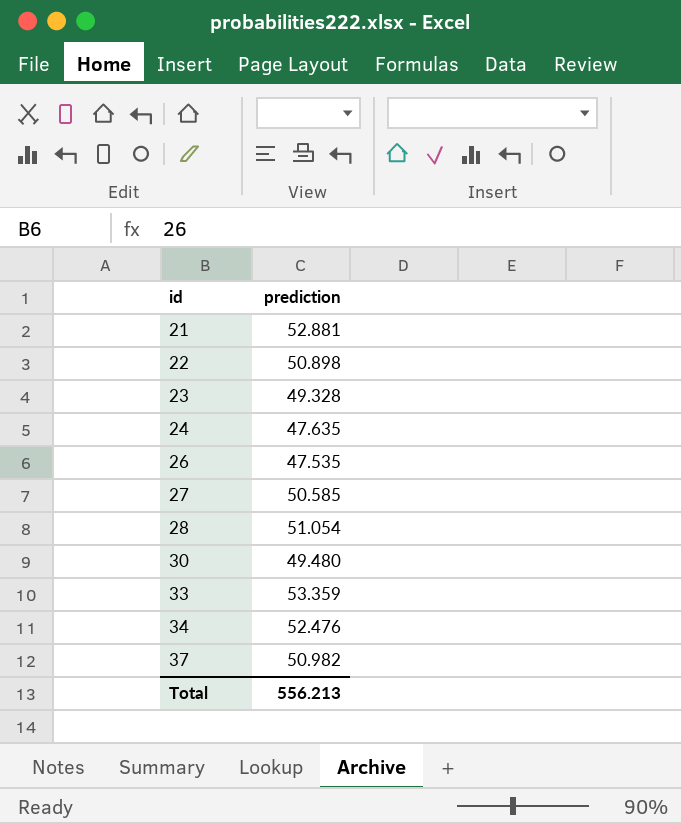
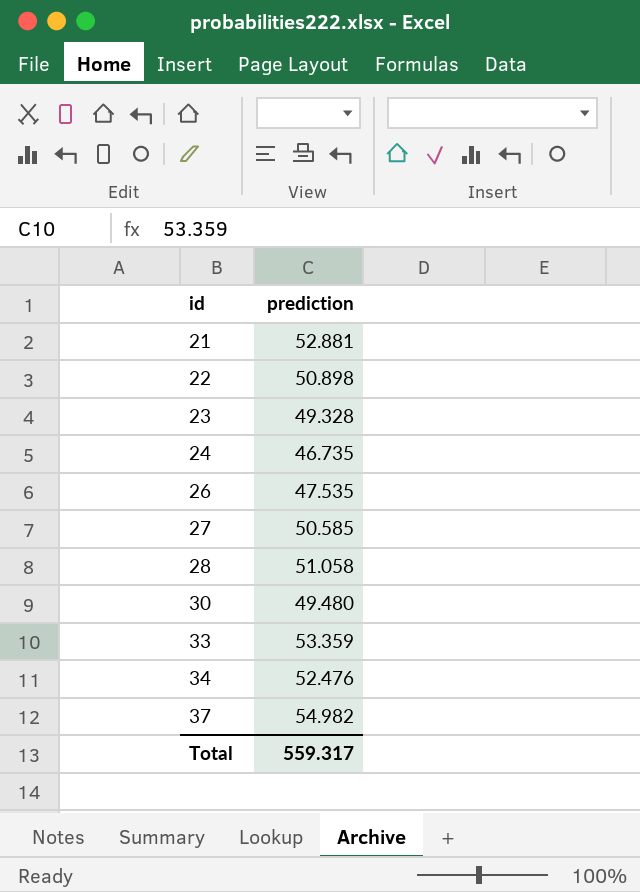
24 | prediction: 47.635 -> 46.735
28 | prediction: 51.054 -> 51.058
37 | prediction: 50.982 -> 54.982
Total | prediction: 556.213 -> 559.317

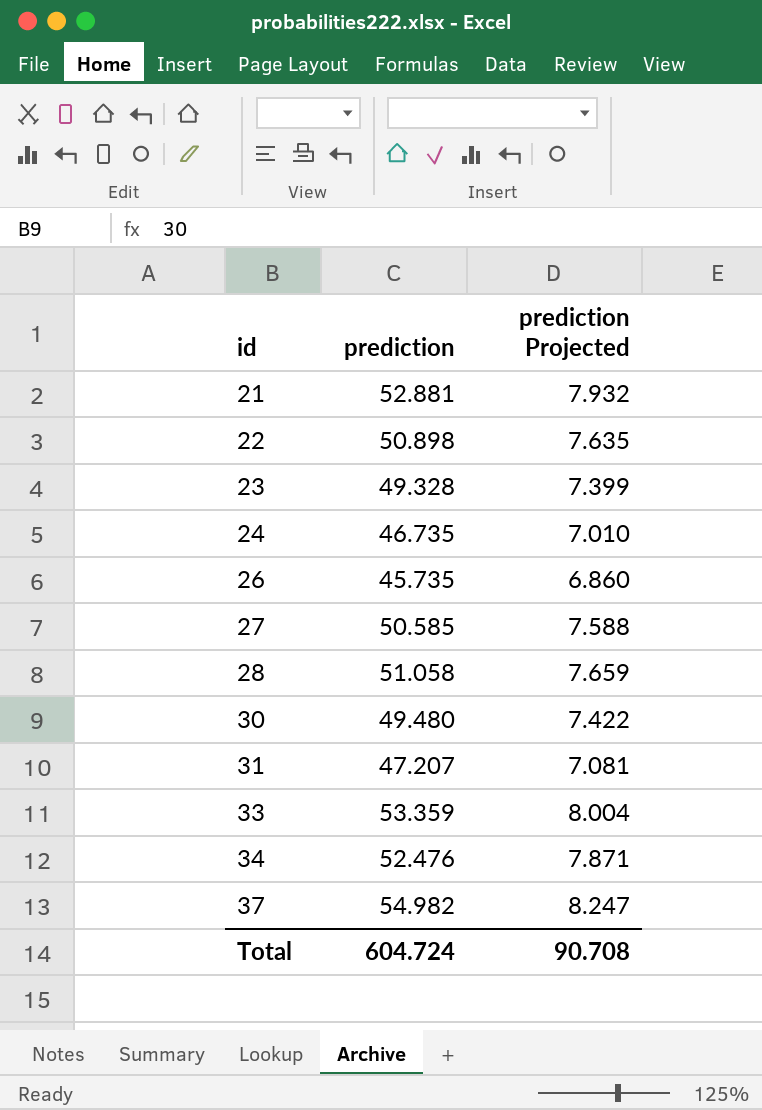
column prediction Projected | formula: none -> [prediction] * 0.15
26 | prediction: 47.535 -> 45.735
row 31: none -> 47.207 | 7.081
Total | prediction: 559.317 -> 604.724

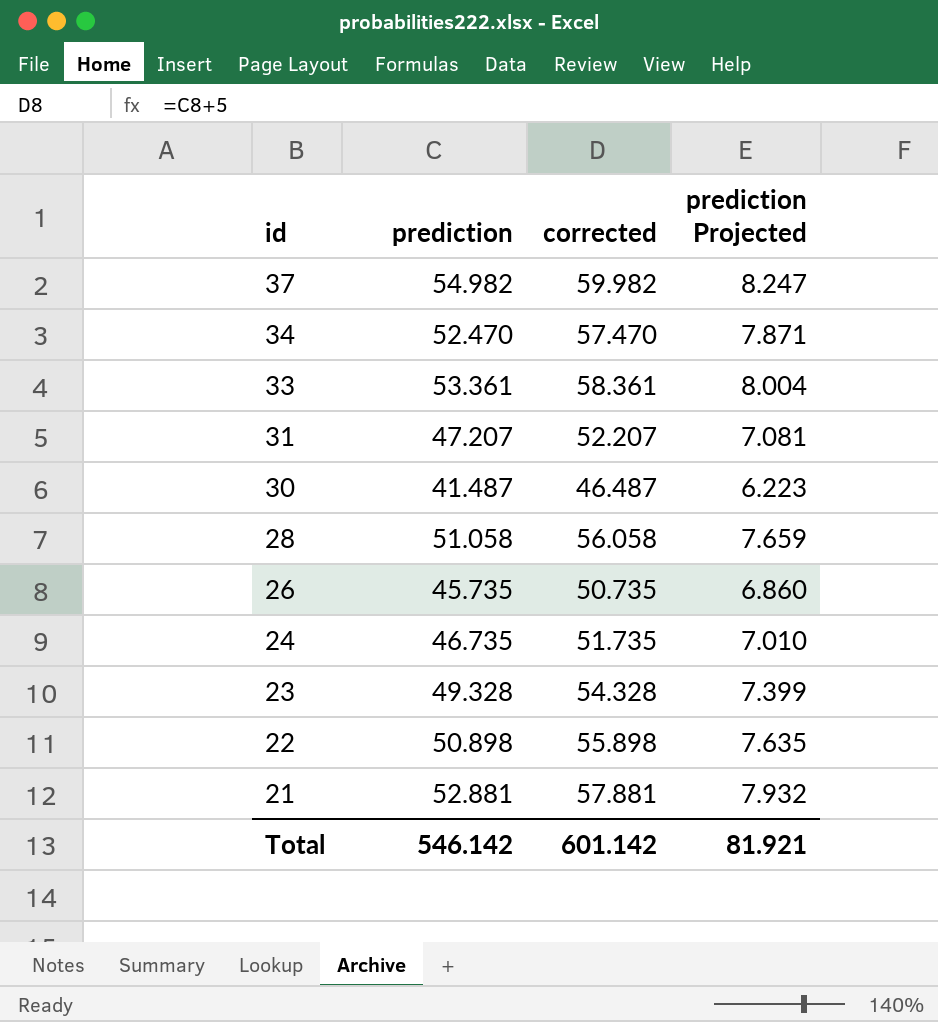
row order: id ascending -> id descending
column corrected | formula: none -> [prediction] + 5
row 27: 50.585 | 7.588 -> none
34 | prediction: 52.476 -> 52.470
33 | prediction: 53.359 -> 53.361
30 | prediction: 49.480 -> 41.487
30 | prediction Projected: 7.422 -> 6.223
Total | prediction: 604.724 -> 546.142
Total | prediction Projected: 90.708 -> 81.921

